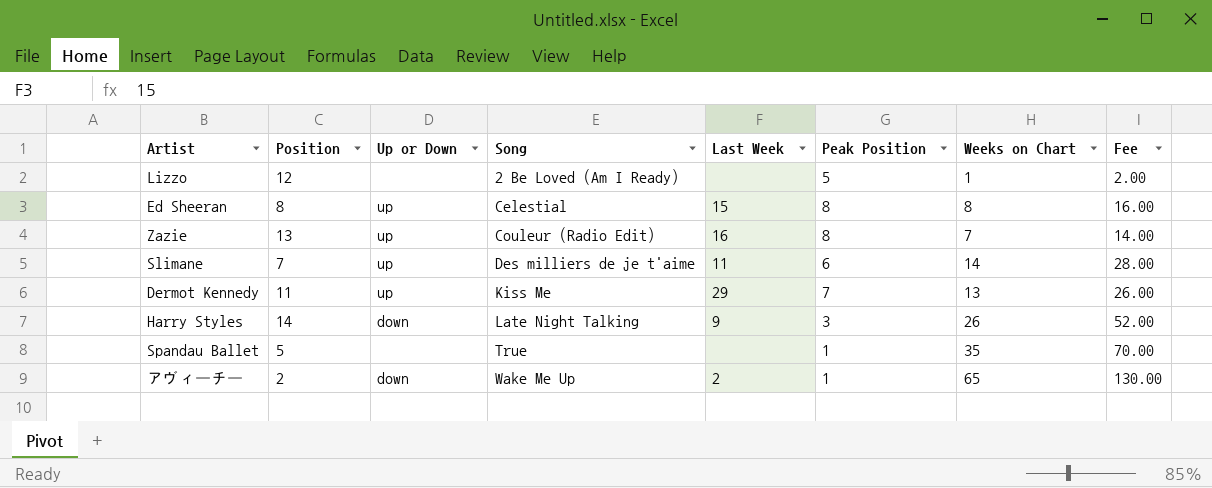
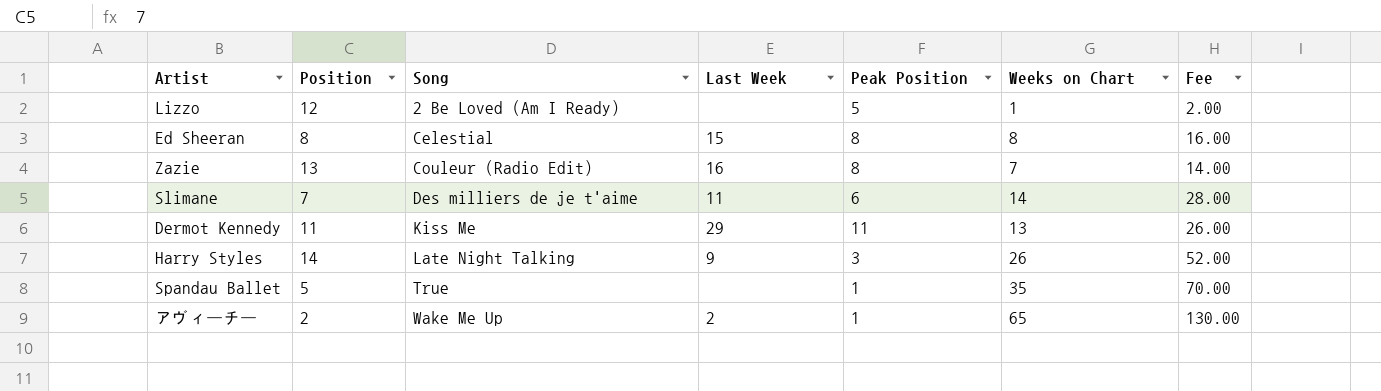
column Up or Down | position: 3 -> none
Dermot Kennedy | Peak Position: 7 -> 11

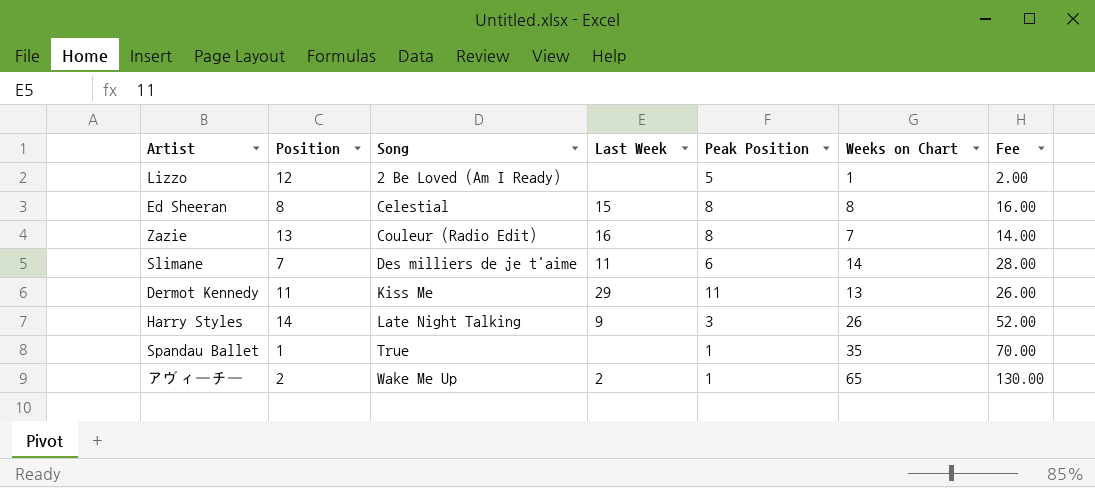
Spandau Ballet | Position: 5 -> 1

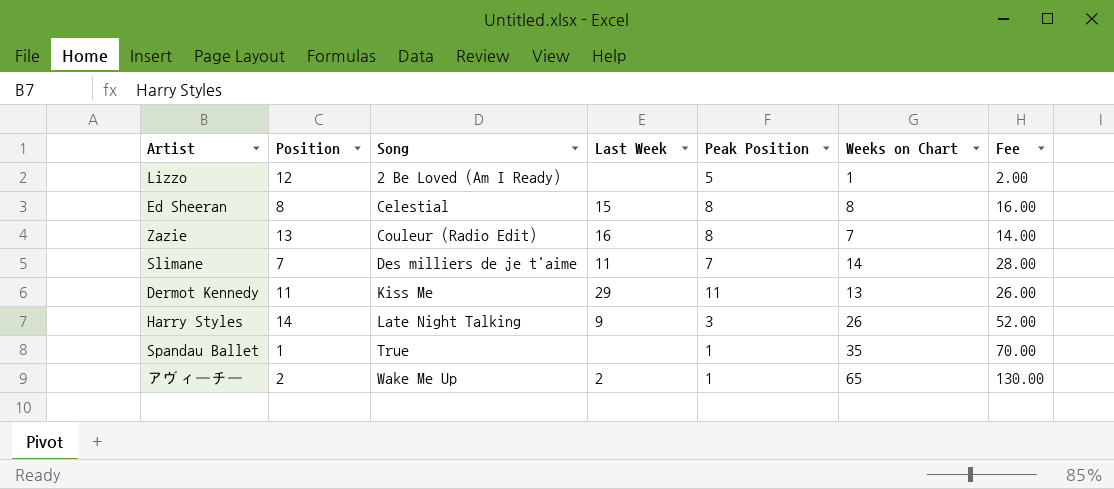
Slimane | Peak Position: 6 -> 7

